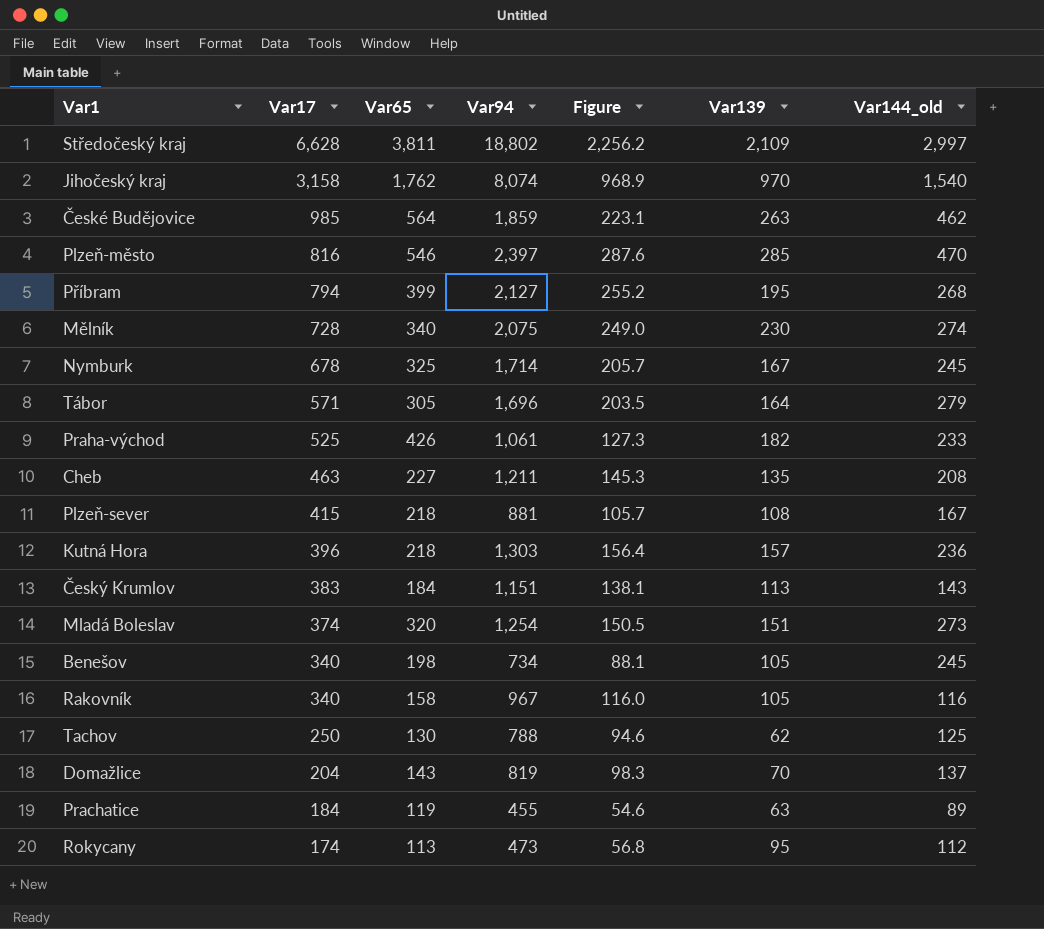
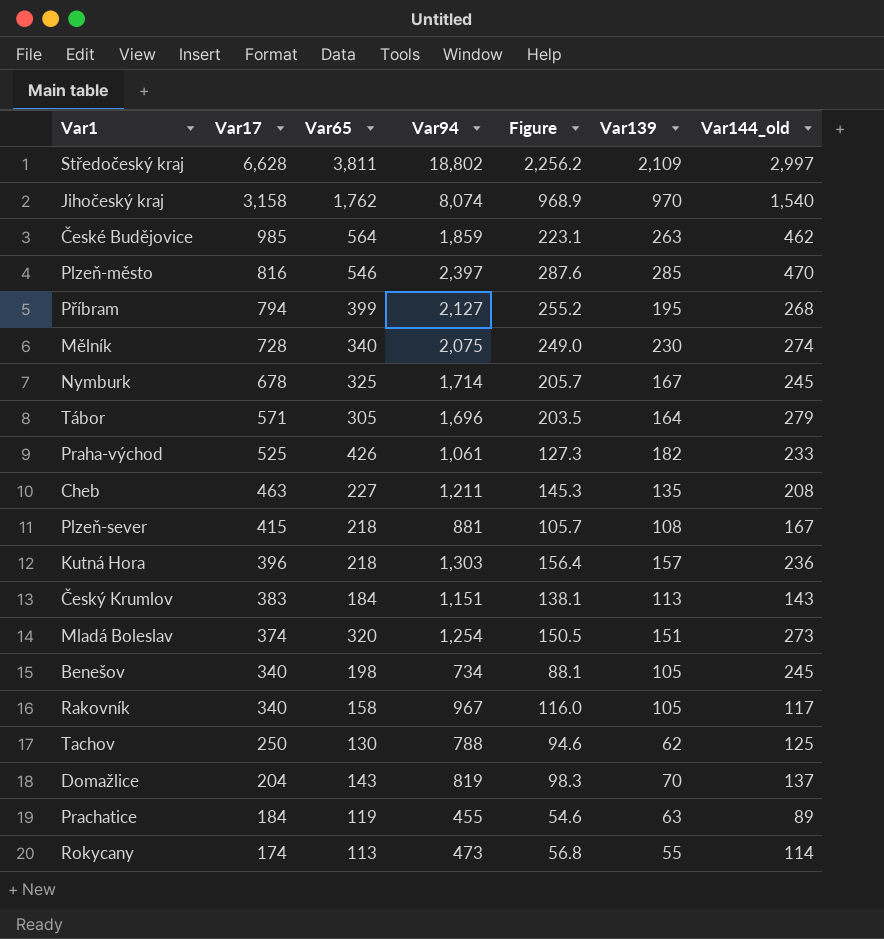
Rakovník | Var144_old: 116 -> 117
Rokycany | Var139: 95 -> 55
Rokycany | Var144_old: 112 -> 114

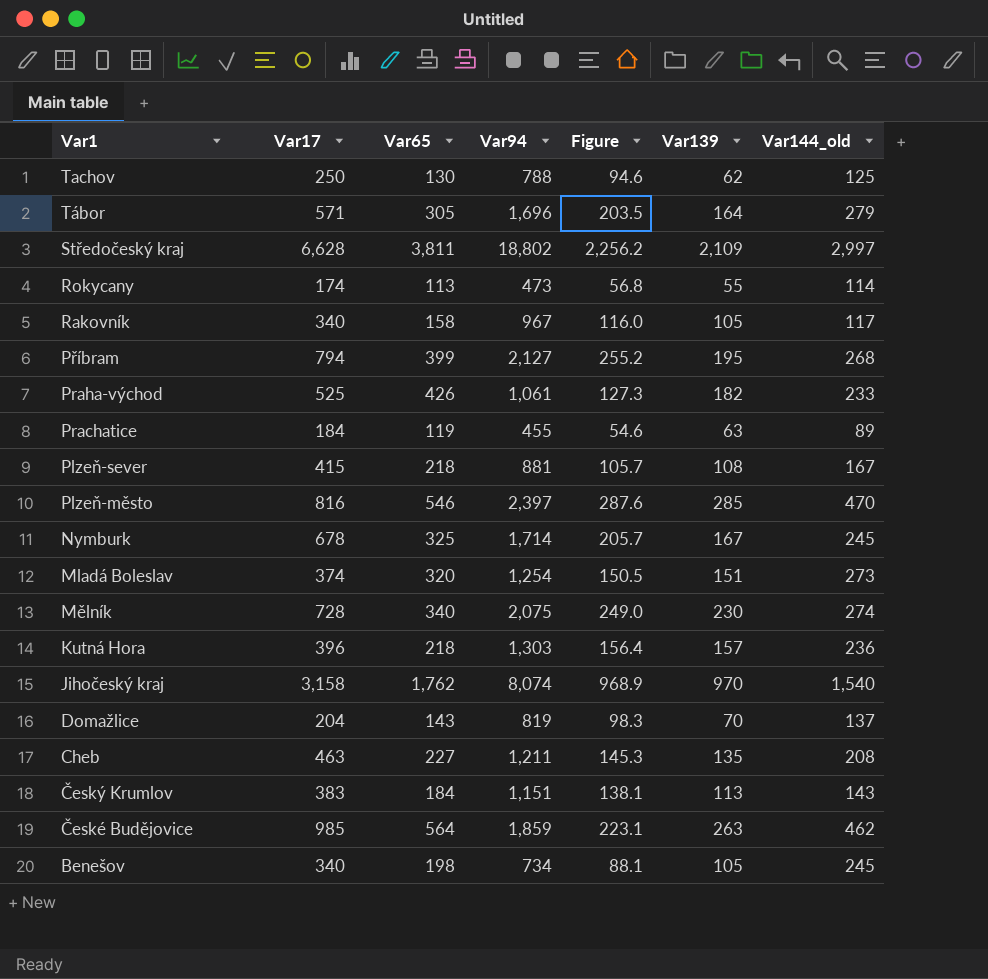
row order: Var17 descending -> Var1 descending

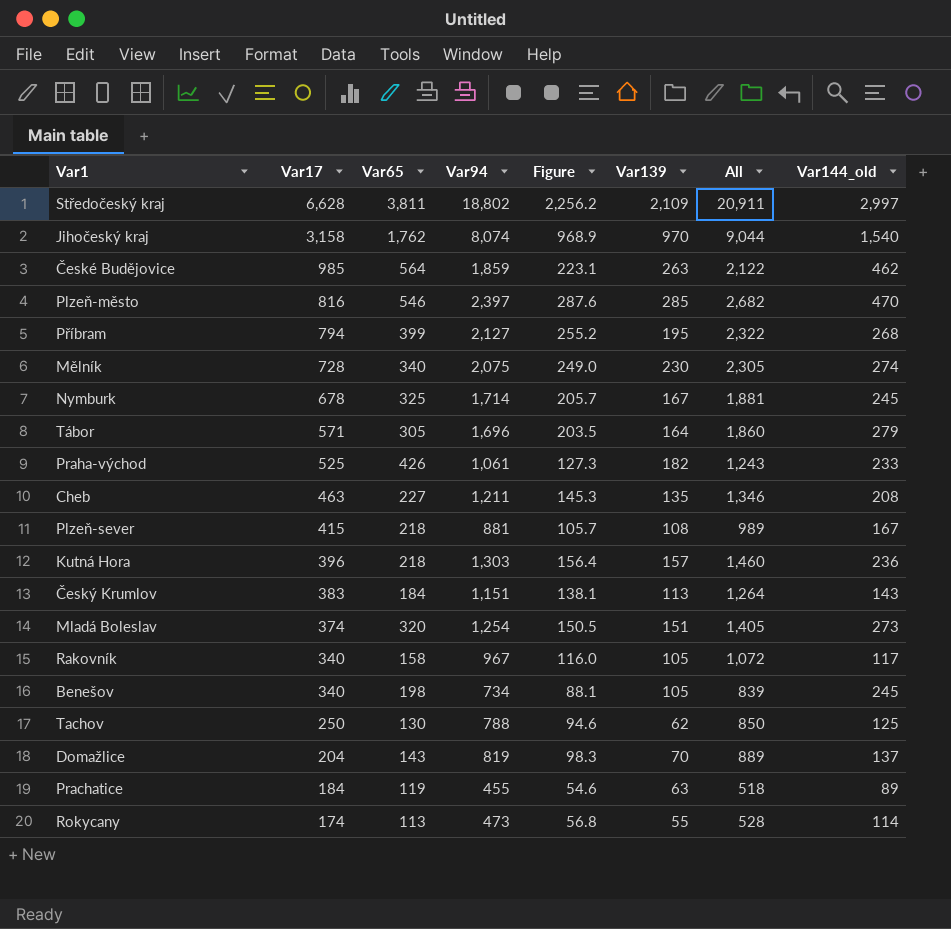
row order: Var1 descending -> Var17 descending
column All | formula: none -> [Var94] + [Var139]

